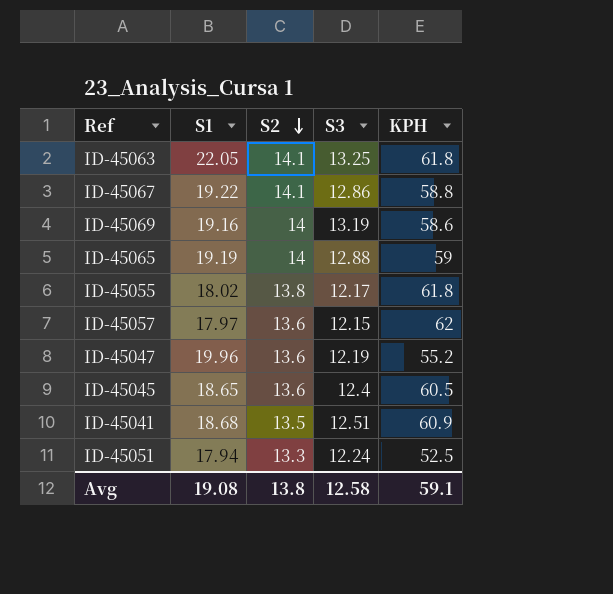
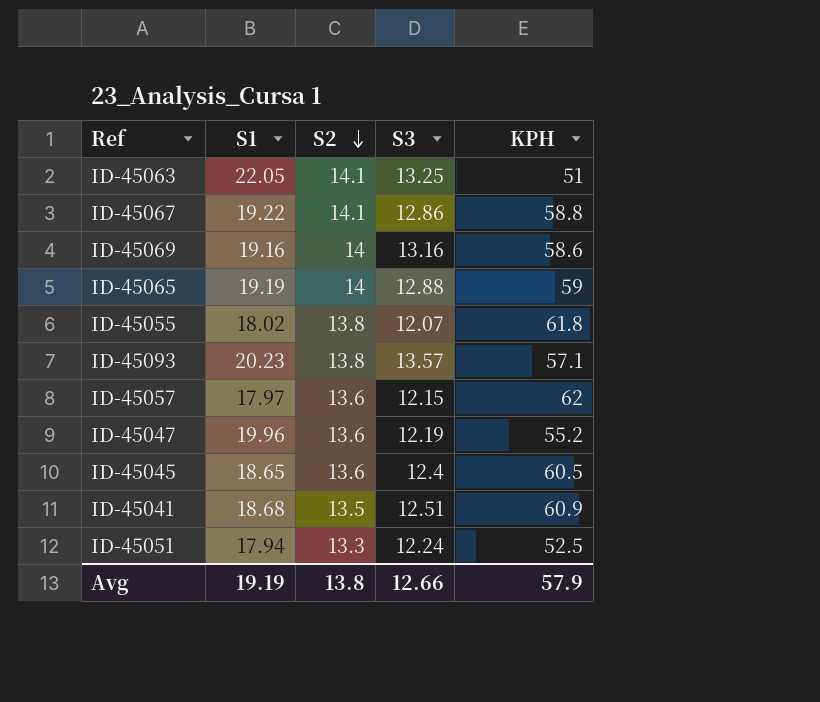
ID-45063 | KPH: 61.8 -> 51
ID-45069 | S3: 13.19 -> 13.16
ID-45055 | S3: 12.17 -> 12.07
row ID-45093: none -> 20.23 | 13.8 | 13.57 | 57.1
Avg | S1: 19.08 -> 19.19
Avg | S3: 12.58 -> 12.66
Avg | KPH: 59.1 -> 57.9

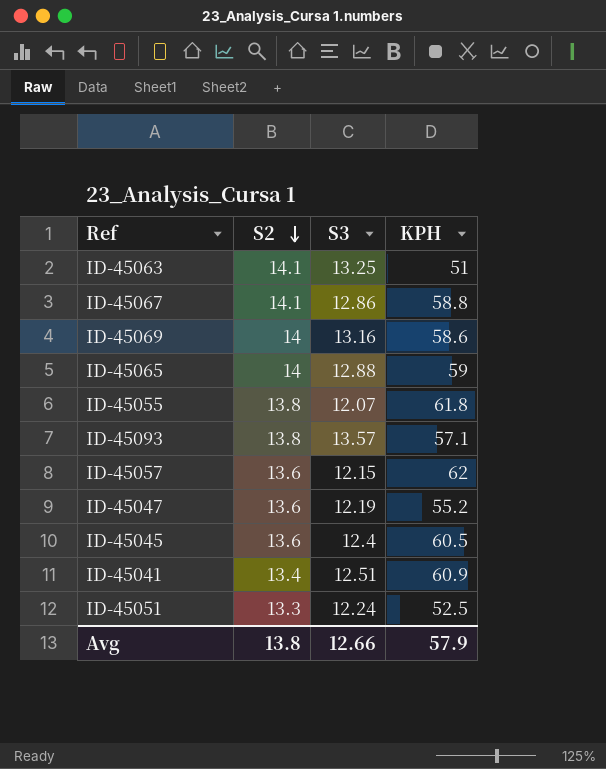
column S1 | position: 2 -> none
ID-45041 | S2: 13.5 -> 13.4

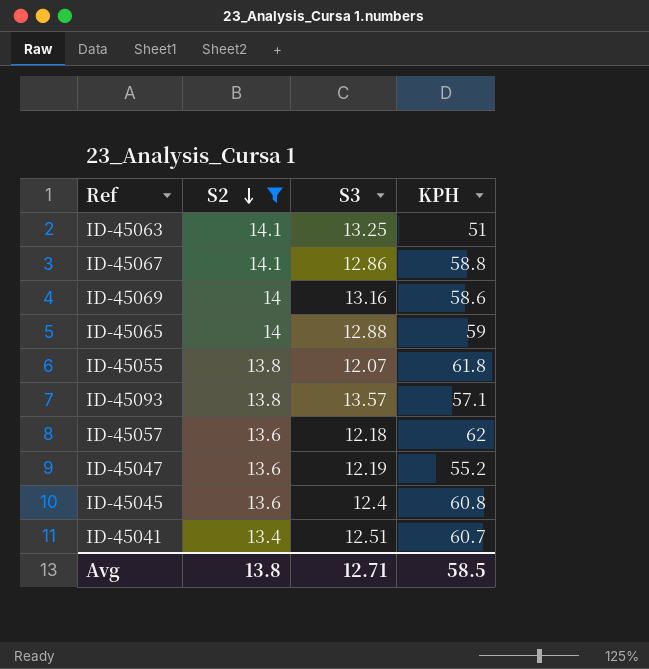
filter: none -> S2 != 13.3
ID-45057 | S3: 12.15 -> 12.18
ID-45045 | KPH: 60.5 -> 60.8
ID-45041 | KPH: 60.9 -> 60.7
Avg | S3: 12.66 -> 12.71
Avg | KPH: 57.9 -> 58.5

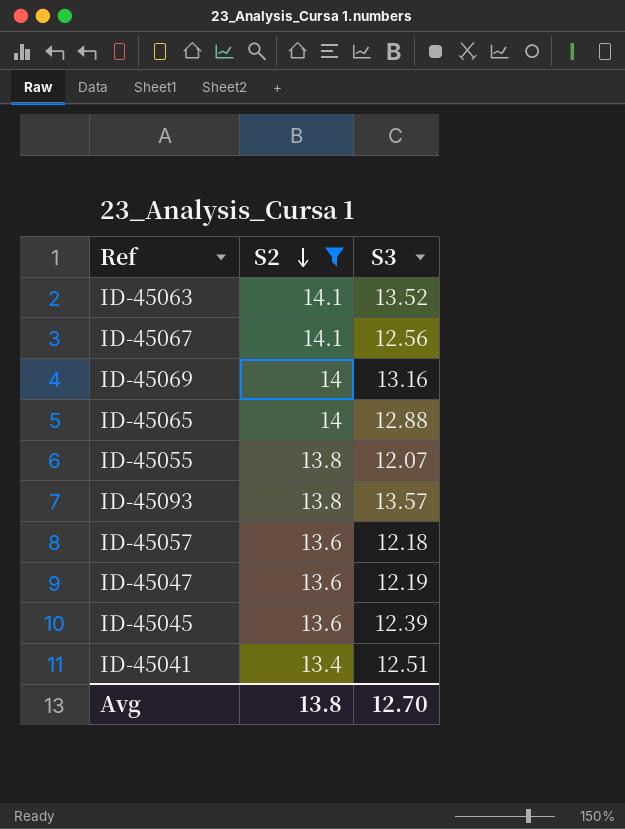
column KPH | position: 4 -> none
ID-45063 | S3: 13.25 -> 13.52
ID-45067 | S3: 12.86 -> 12.56
ID-45045 | S3: 12.4 -> 12.39
Avg | S3: 12.71 -> 12.70

